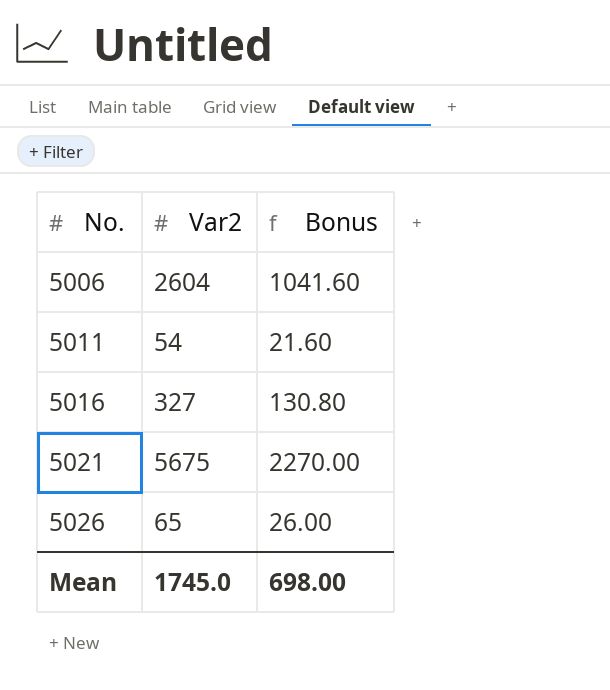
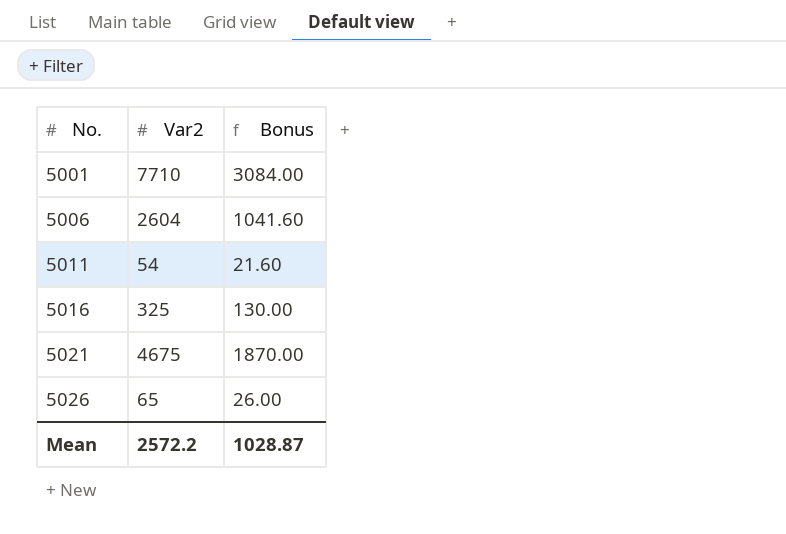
row 5001: none -> 7710 | 3084.00
5016 | Var2: 327 -> 325
5016 | Bonus: 130.80 -> 130.00
5021 | Var2: 5675 -> 4675
5021 | Bonus: 2270.00 -> 1870.00
Mean | Var2: 1745.0 -> 2572.2
Mean | Bonus: 698.00 -> 1028.87

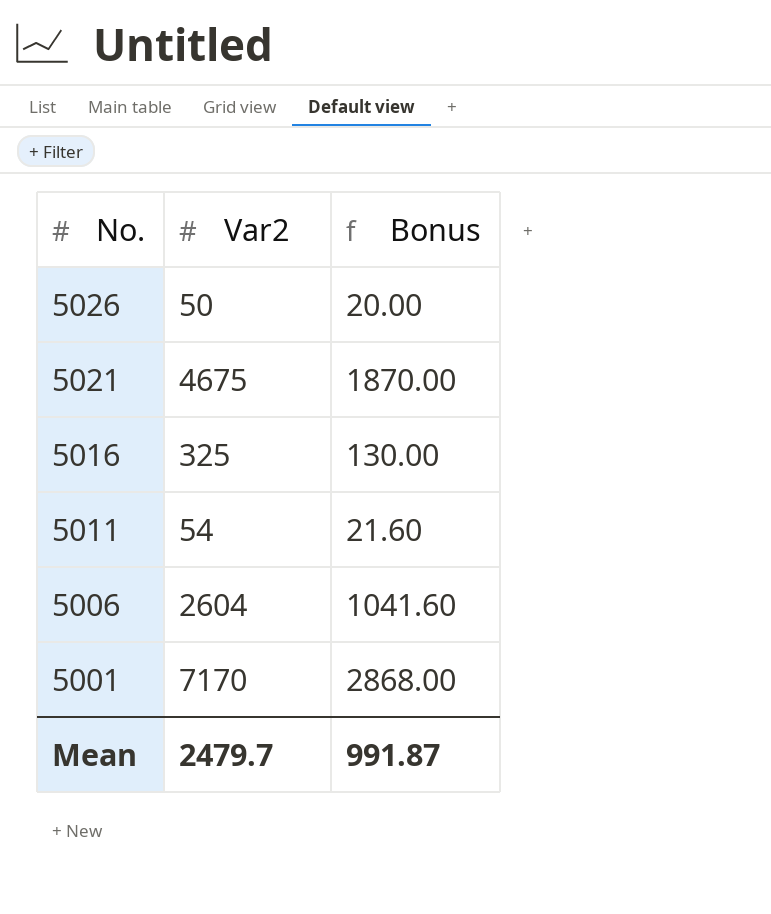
row order: No. ascending -> No. descending
5026 | Var2: 65 -> 50
5026 | Bonus: 26.00 -> 20.00
5001 | Var2: 7710 -> 7170
5001 | Bonus: 3084.00 -> 2868.00
Mean | Var2: 2572.2 -> 2479.7
Mean | Bonus: 1028.87 -> 991.87

